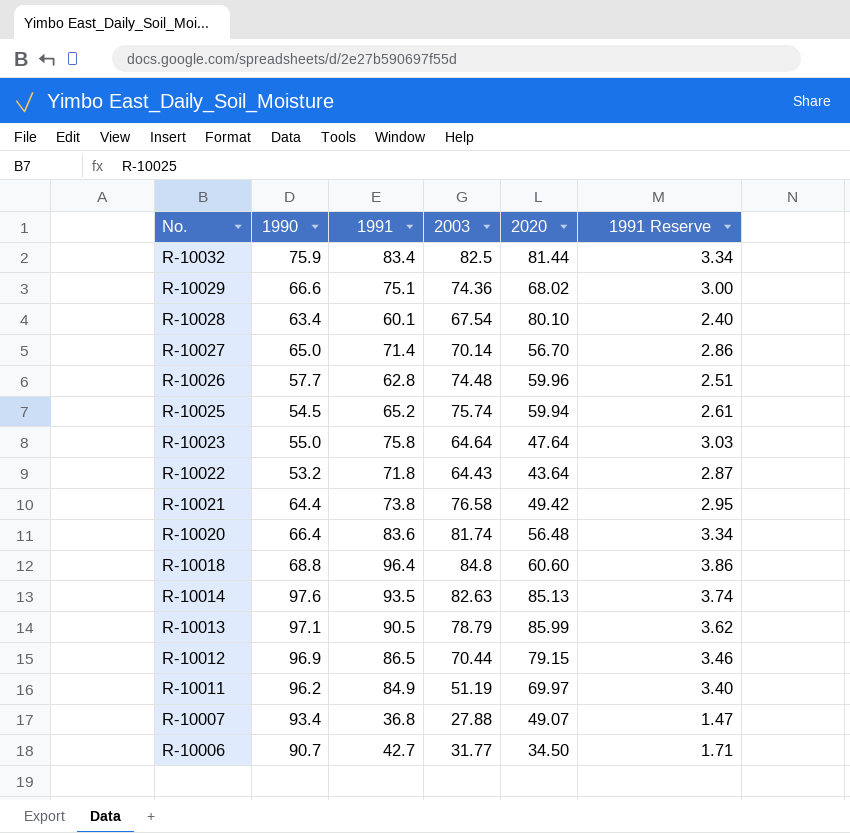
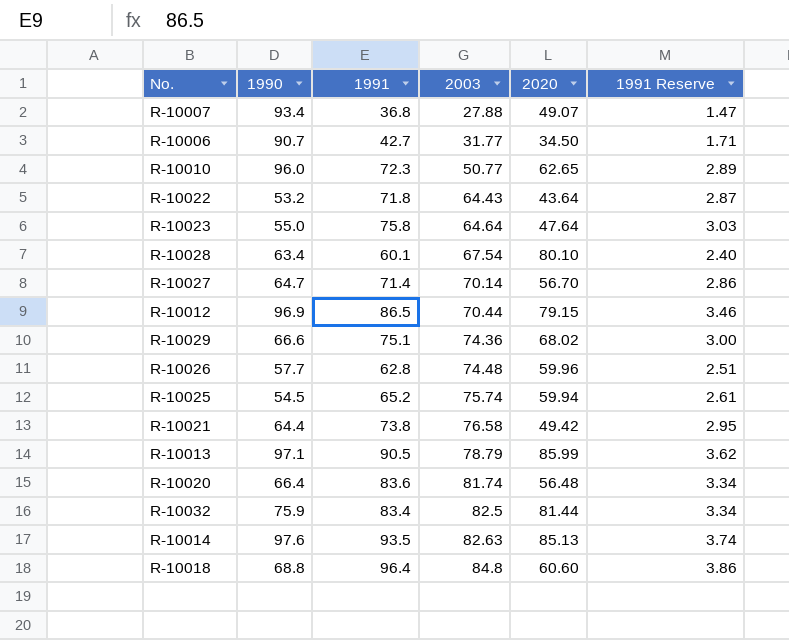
row order: No. descending -> 2003 ascending
row R-10011: 96.2 | 84.9 | 51.19 | 69.97 | 3.40 -> none
row R-10010: none -> 96.0 | 72.3 | 50.77 | 62.65 | 2.89
R-10027 | 1990: 65.0 -> 64.7

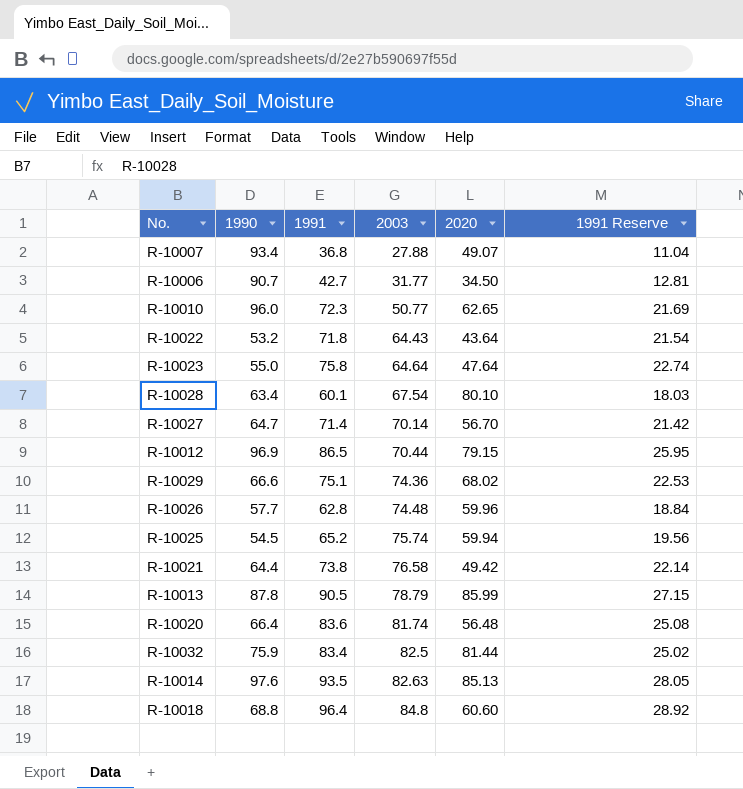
column 1991 Reserve | formula: [1991] * 0.04 -> [1991] * 0.3
R-10013 | 1990: 97.1 -> 87.8

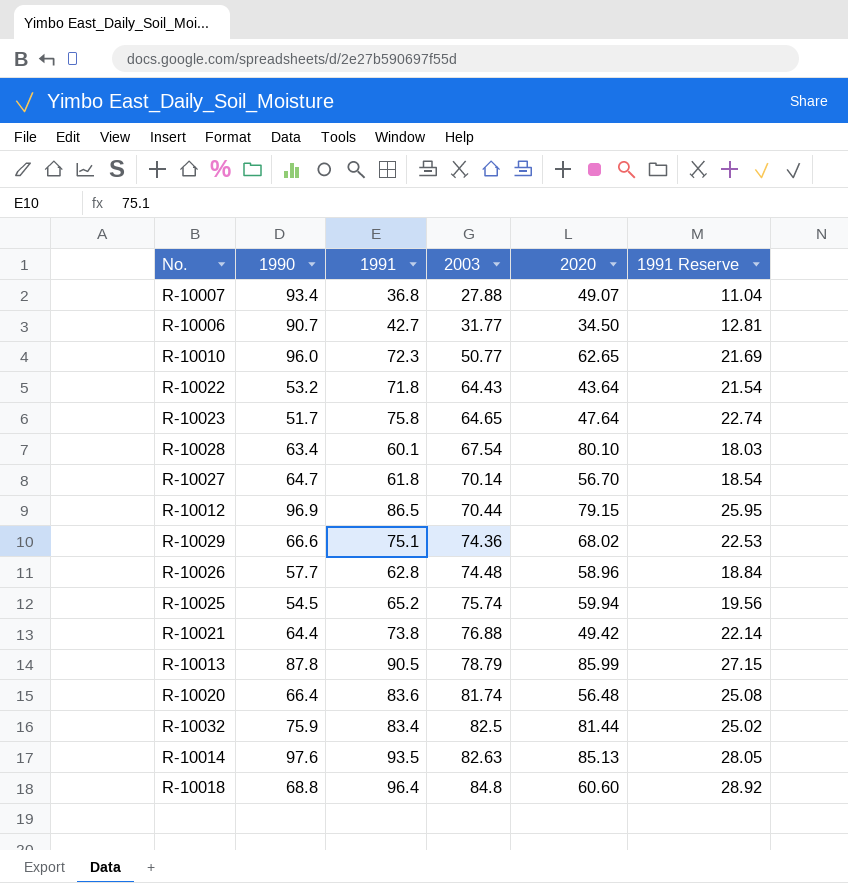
R-10023 | 1990: 55.0 -> 51.7
R-10023 | 2003: 64.64 -> 64.65
R-10027 | 1991: 71.4 -> 61.8
R-10027 | 1991 Reserve: 21.42 -> 18.54
R-10026 | 2020: 59.96 -> 58.96
R-10021 | 2003: 76.58 -> 76.88

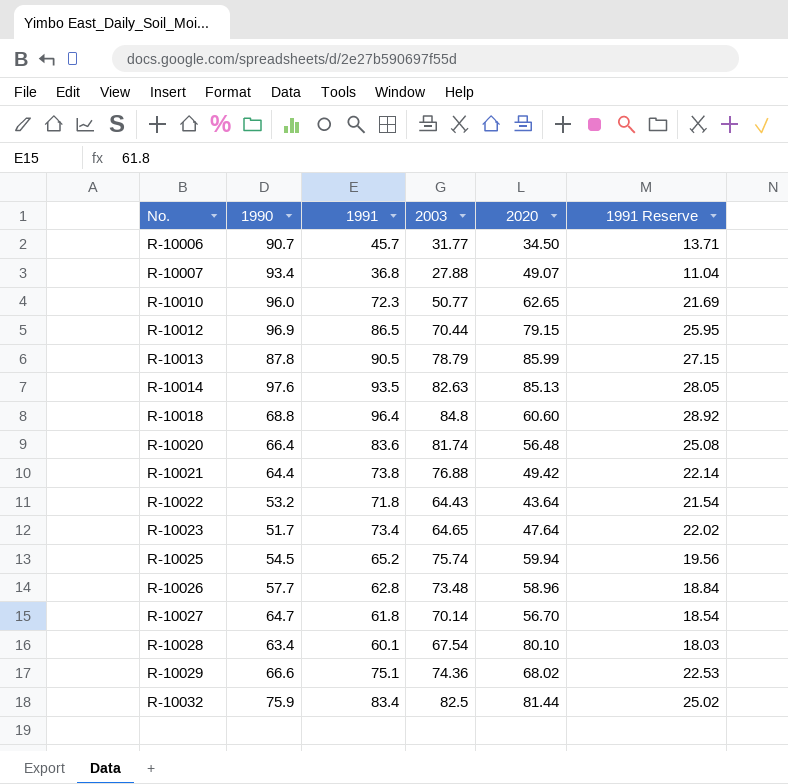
row order: 2003 ascending -> No. ascending
R-10006 | 1991: 42.7 -> 45.7
R-10006 | 1991 Reserve: 12.81 -> 13.71
R-10023 | 1991: 75.8 -> 73.4
R-10023 | 1991 Reserve: 22.74 -> 22.02
R-10026 | 2003: 74.48 -> 73.48

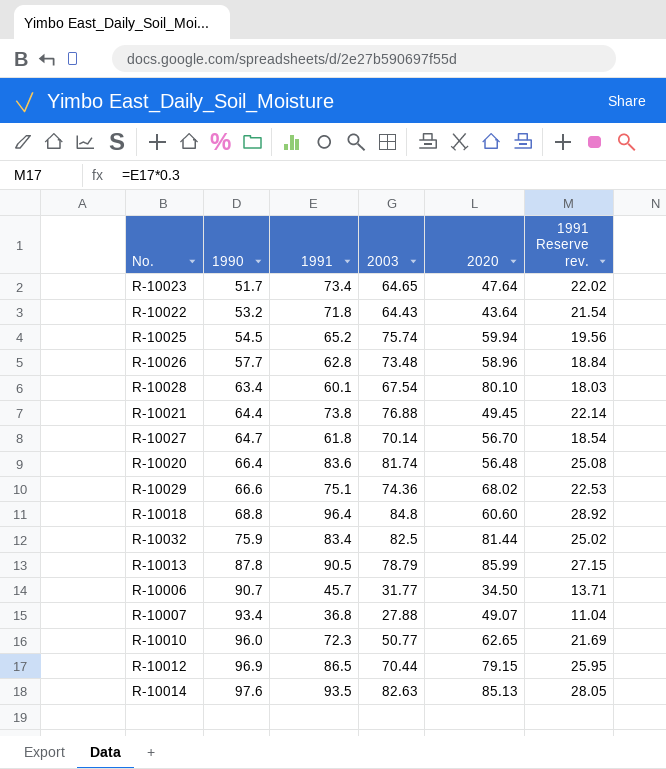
row order: No. ascending -> 1990 ascending
column name: 1991 Reserve -> 1991 Reserve rev.
R-10021 | 2020: 49.42 -> 49.45

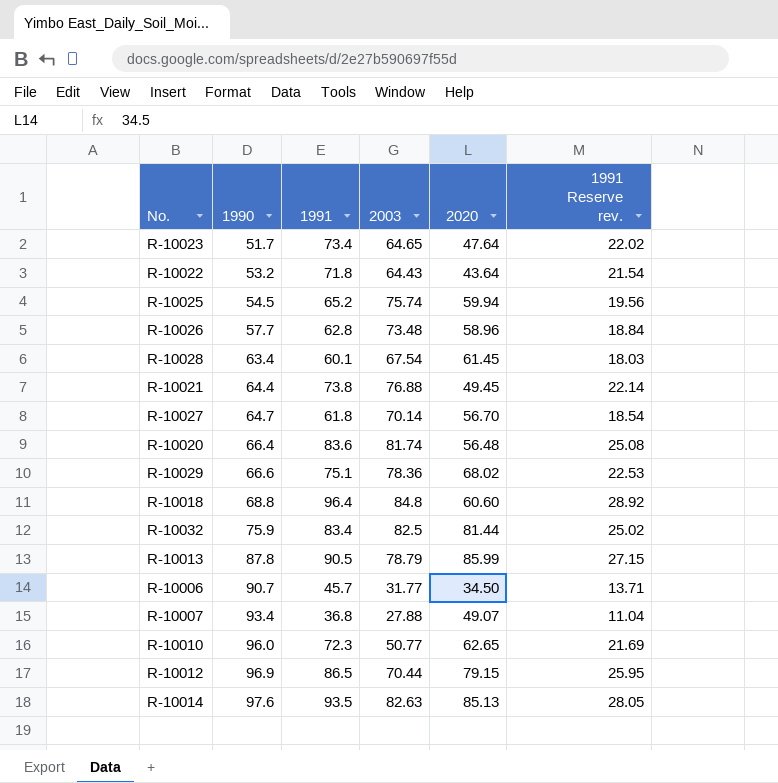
R-10028 | 2020: 80.10 -> 61.45
R-10029 | 2003: 74.36 -> 78.36

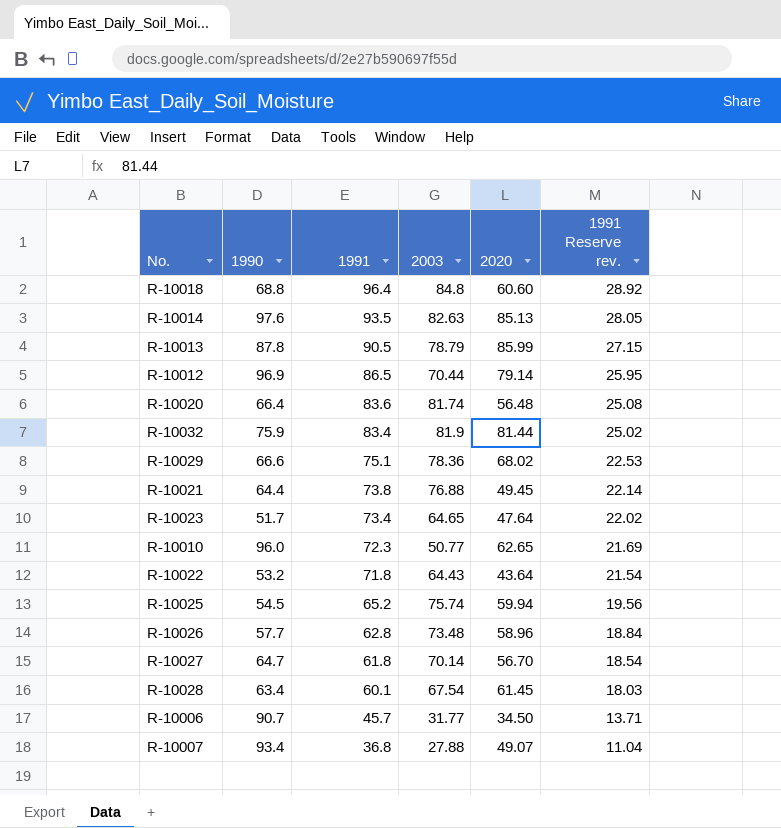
row order: 1990 ascending -> 1991 descending
R-10012 | 2020: 79.15 -> 79.14
R-10032 | 2003: 82.5 -> 81.9

